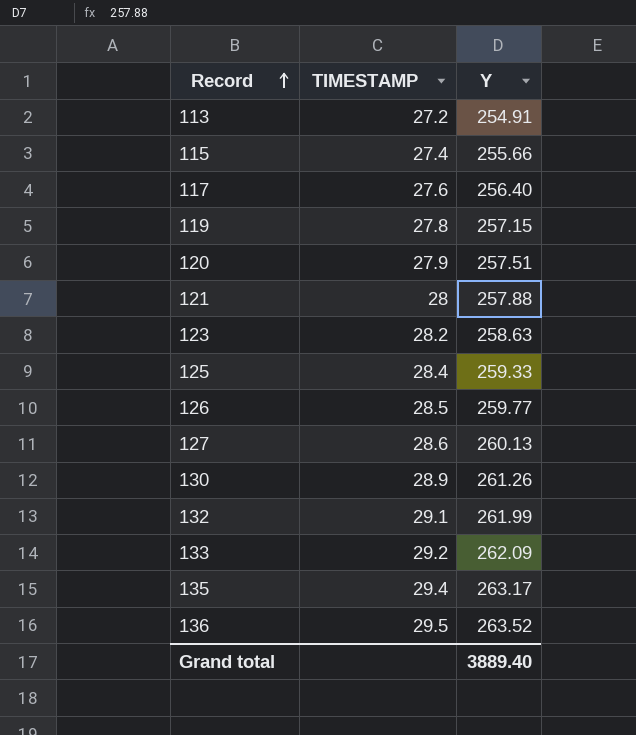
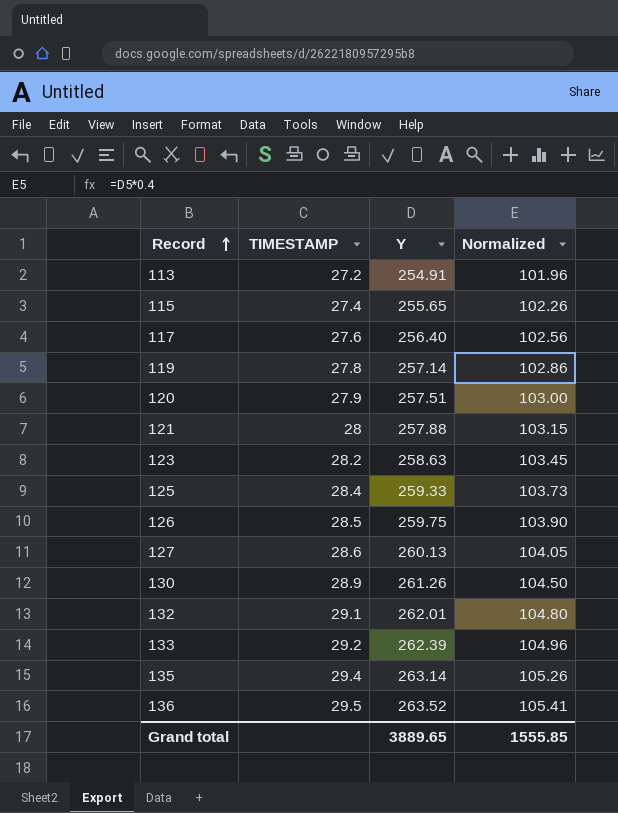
column Normalized | formula: none -> [Y] * 0.4
115 | Y: 255.66 -> 255.65
119 | Y: 257.15 -> 257.14
126 | Y: 259.77 -> 259.75
132 | Y: 261.99 -> 262.01
133 | Y: 262.09 -> 262.39
135 | Y: 263.17 -> 263.14
Grand total | Y: 3889.40 -> 3889.65

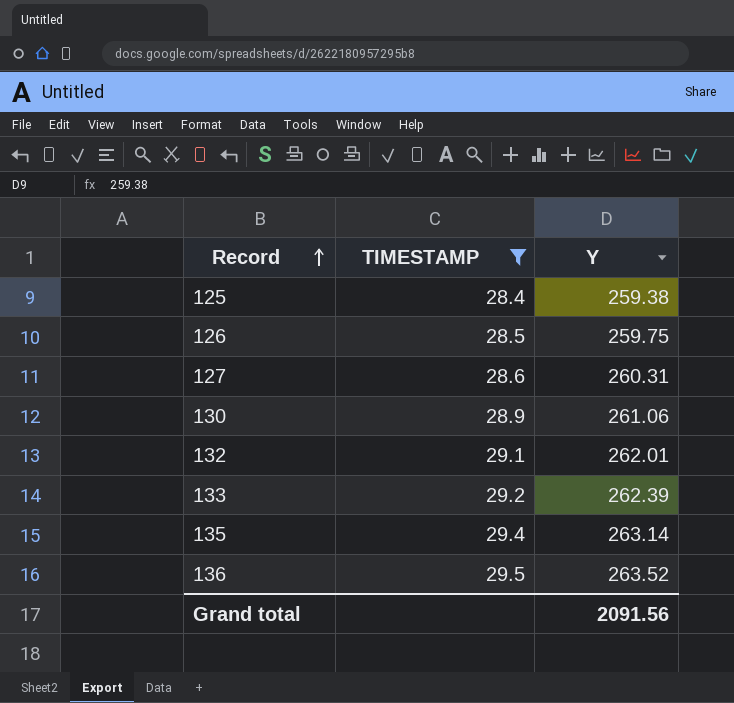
filter: none -> TIMESTAMP >= 28.4
column Normalized | formula: [Y] * 0.4 -> none
125 | Y: 259.33 -> 259.38
127 | Y: 260.13 -> 260.31
130 | Y: 261.26 -> 261.06
Grand total | Y: 3889.65 -> 2091.56

